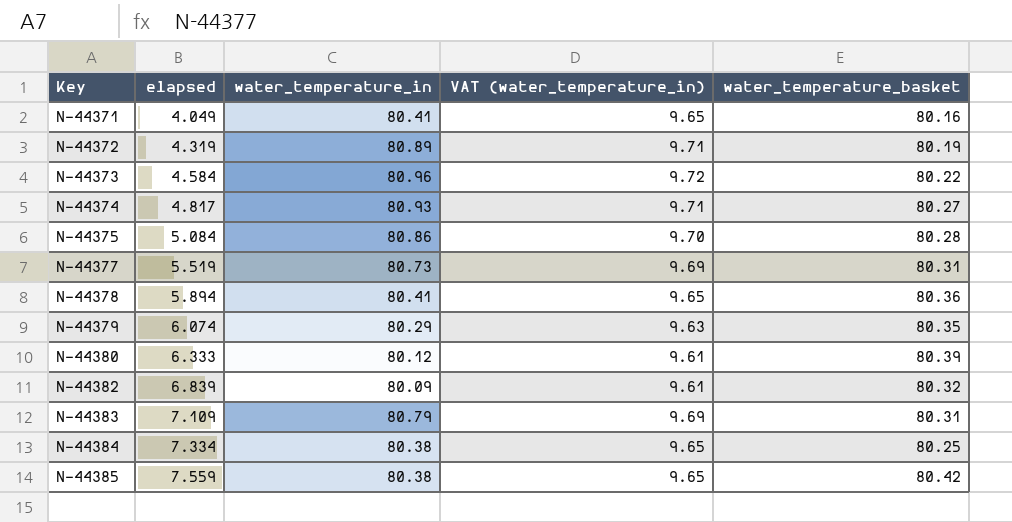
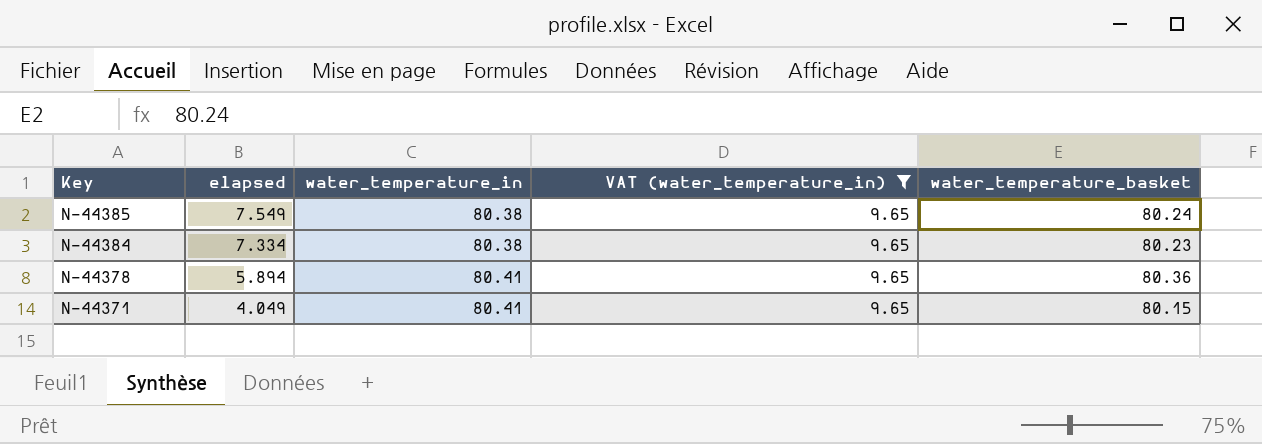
filter: none -> VAT (water_temperature_in) = 9.65
row order: Key ascending -> Key descending
N-44385 | elapsed: 7.559 -> 7.549
N-44385 | water_temperature_basket: 80.42 -> 80.24
N-44384 | water_temperature_basket: 80.25 -> 80.23
N-44371 | water_temperature_basket: 80.16 -> 80.15

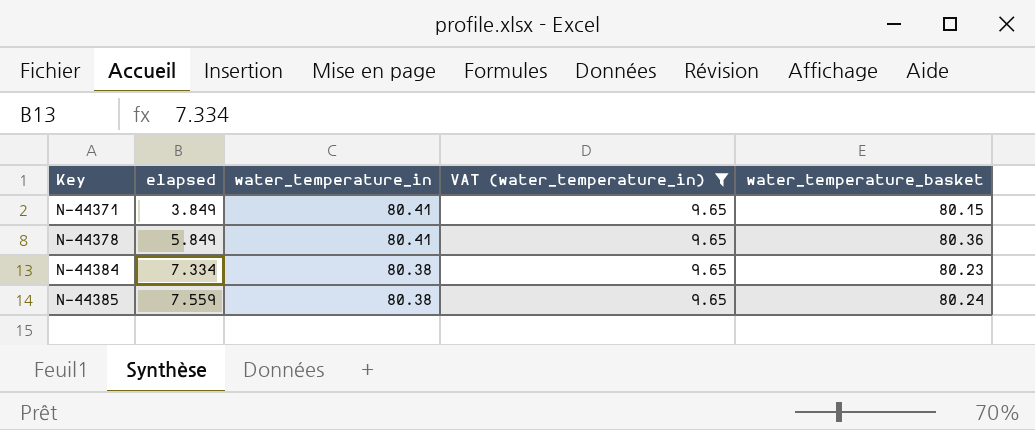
row order: Key descending -> Key ascending
N-44371 | elapsed: 4.049 -> 3.849
N-44378 | elapsed: 5.894 -> 5.849
N-44385 | elapsed: 7.549 -> 7.559

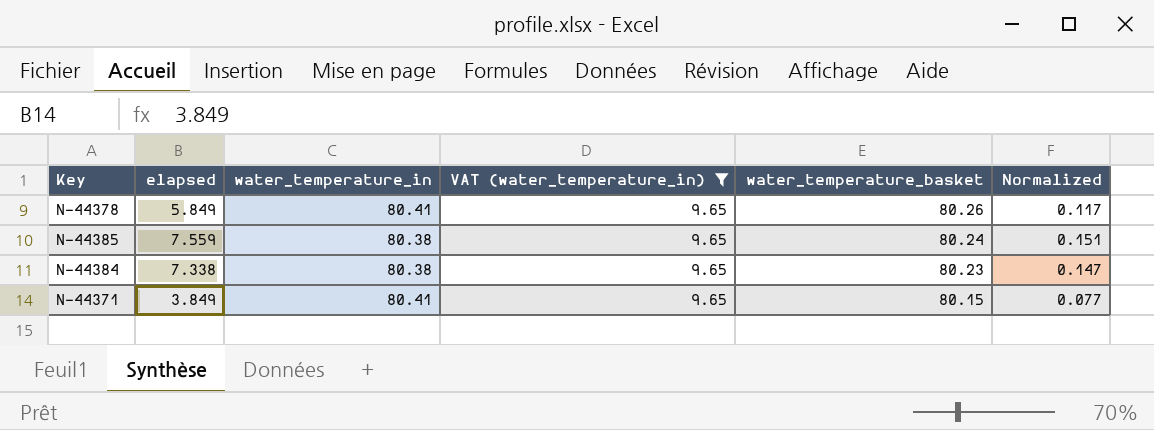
row order: Key ascending -> water_temperature_basket descending
column Normalized | formula: none -> [elapsed] * 0.02
N-44378 | water_temperature_basket: 80.36 -> 80.26
N-44384 | elapsed: 7.334 -> 7.338

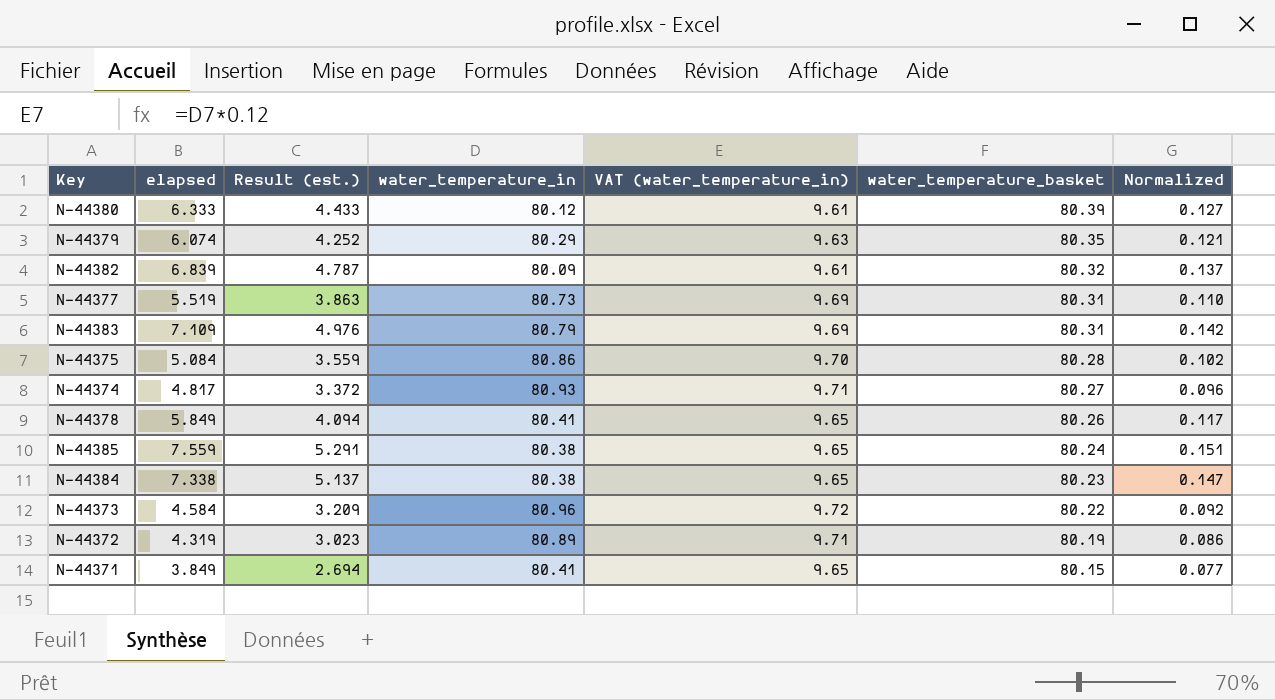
filter: VAT (water_temperature_in) = 9.65 -> none
column Result (est.) | formula: none -> [elapsed] * 0.7

